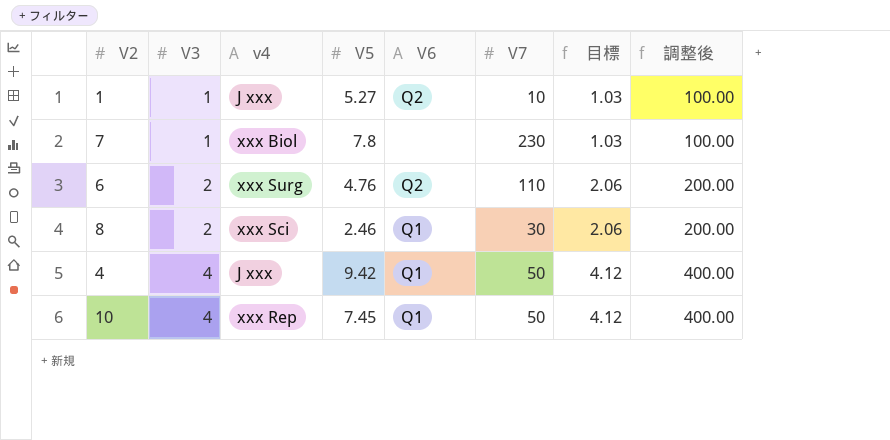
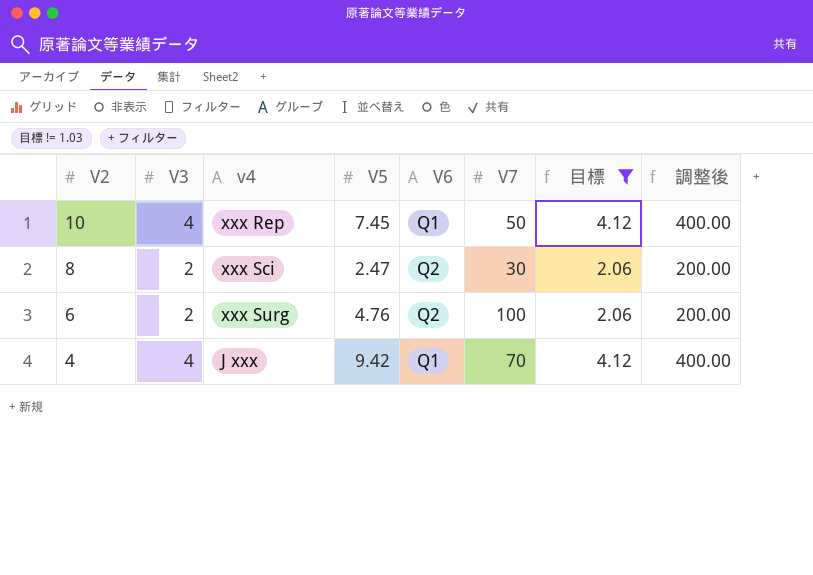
filter: none -> 目標 != 1.03
row order: V3 ascending -> V2 descending
8 | V5: 2.46 -> 2.47
8 | V6: Q1 -> Q2
6 | V7: 110 -> 100
4 | V7: 50 -> 70

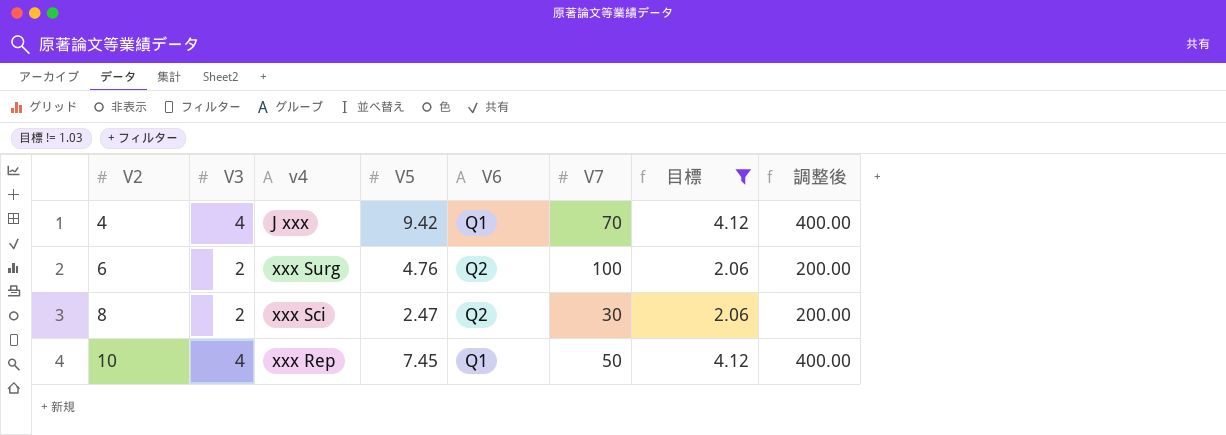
row order: V2 descending -> V2 ascending

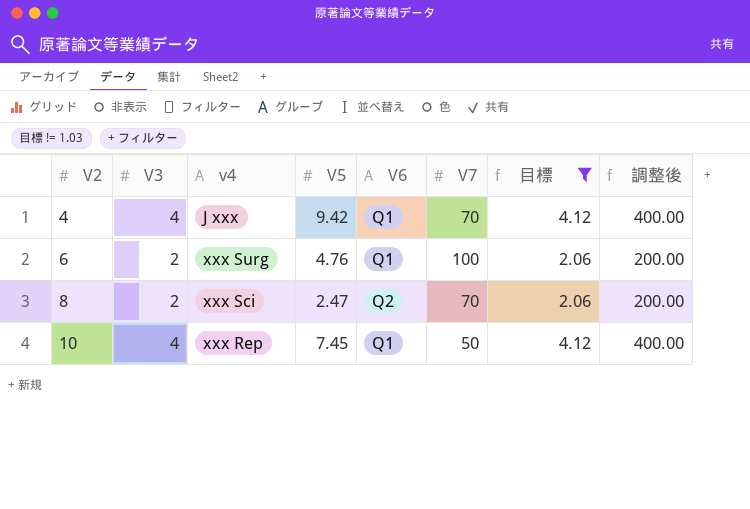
6 | V6: Q2 -> Q1
8 | V7: 30 -> 70

